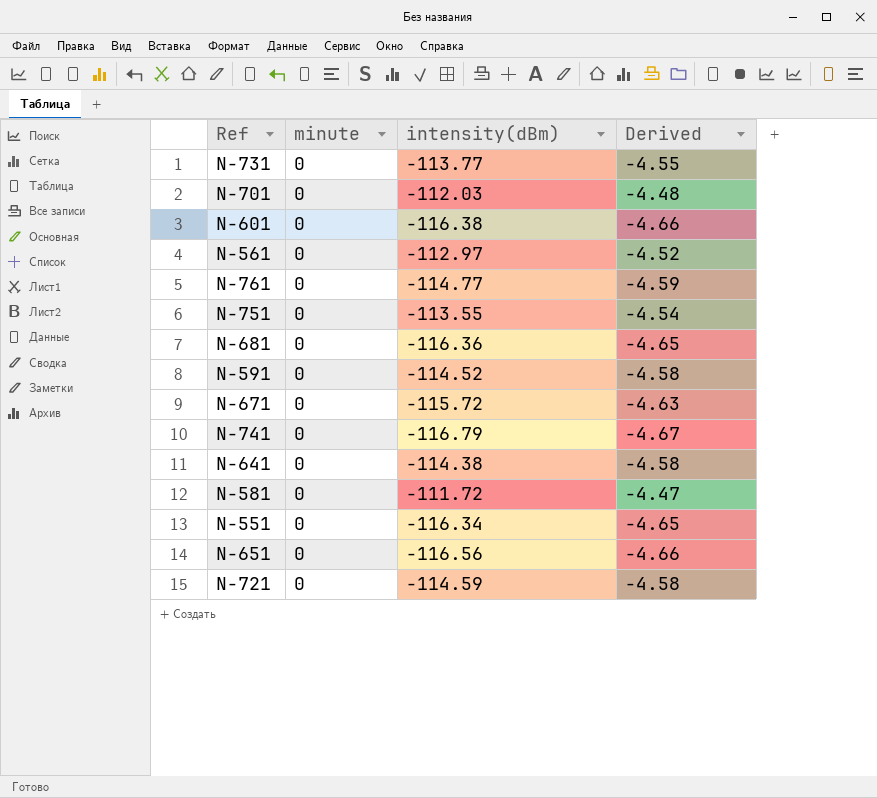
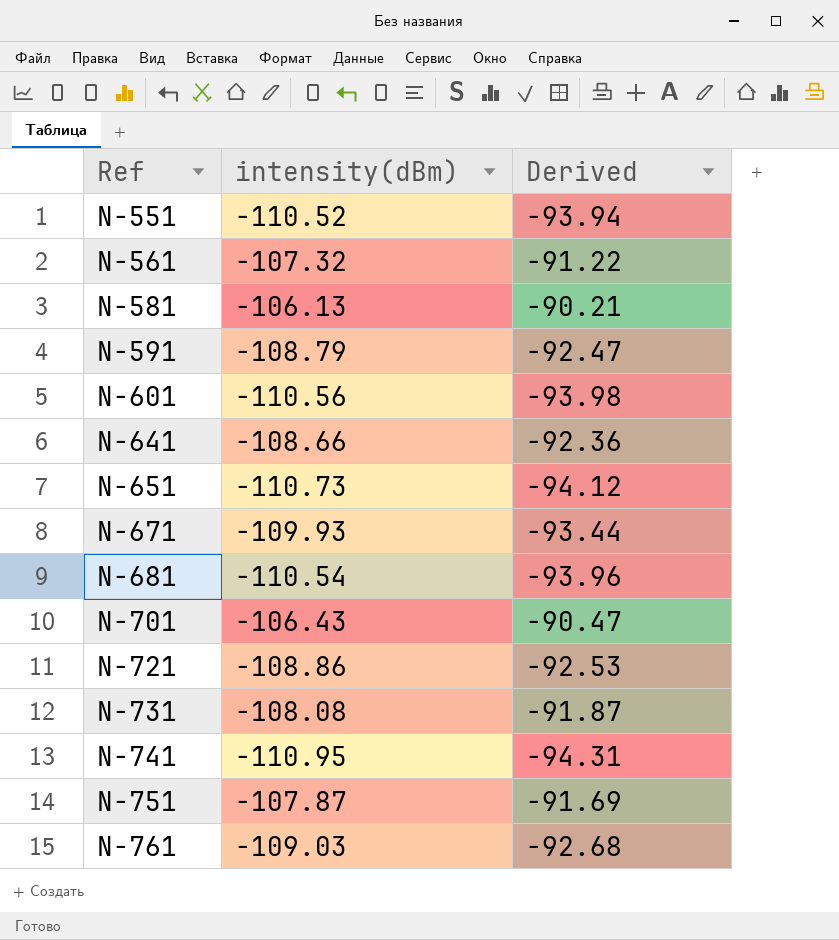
row order: none -> Ref ascending
column minute | position: 2 -> none
column Derived | formula: [intensity(dBm)] * 0.04 -> [intensity(dBm)] * 0.85
N-551 | intensity(dBm): -116.34 -> -110.52
N-561 | intensity(dBm): -112.97 -> -107.32
N-581 | intensity(dBm): -111.72 -> -106.13
N-591 | intensity(dBm): -114.52 -> -108.79
N-601 | intensity(dBm): -116.38 -> -110.56
N-641 | intensity(dBm): -114.38 -> -108.66
N-651 | intensity(dBm): -116.56 -> -110.73
N-671 | intensity(dBm): -115.72 -> -109.93
N-681 | intensity(dBm): -116.36 -> -110.54
N-701 | intensity(dBm): -112.03 -> -106.43
N-721 | intensity(dBm): -114.59 -> -108.86
N-731 | intensity(dBm): -113.77 -> -108.08
N-741 | intensity(dBm): -116.79 -> -110.95
N-751 | intensity(dBm): -113.55 -> -107.87
N-761 | intensity(dBm): -114.77 -> -109.03

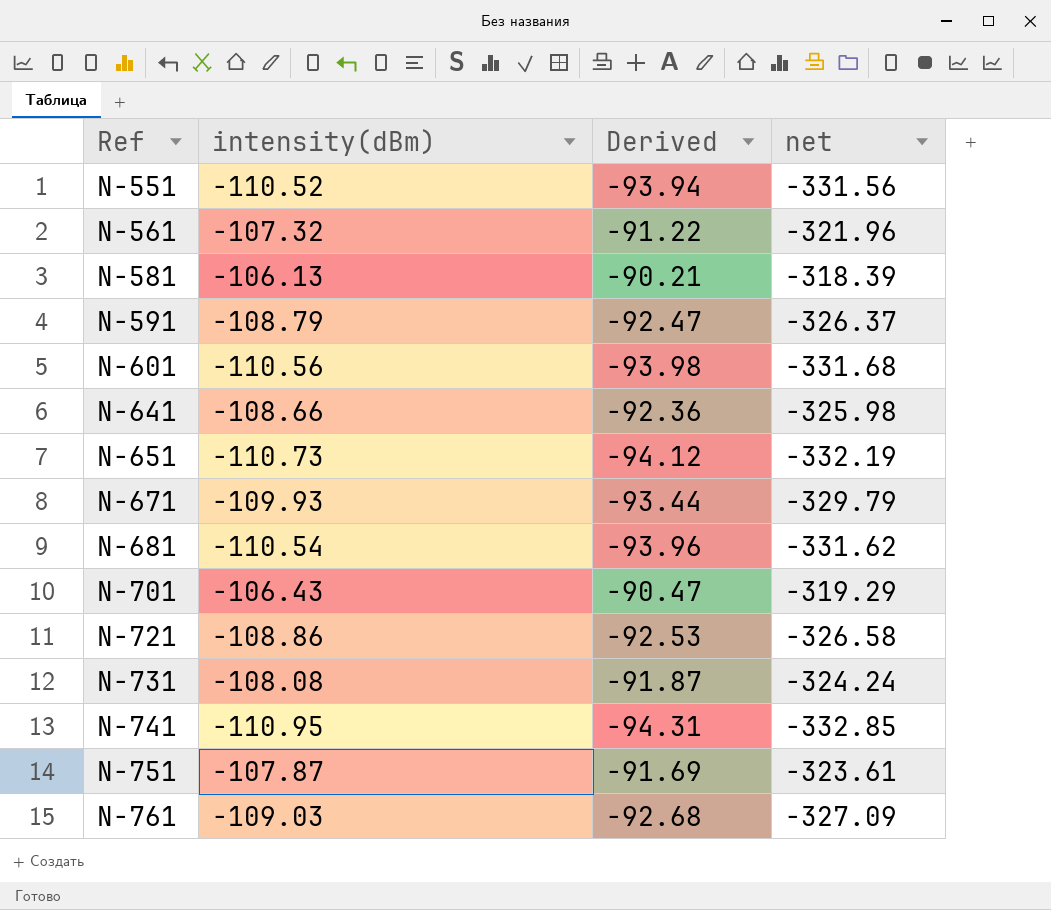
column net | formula: none -> [intensity(dBm)] * 3

